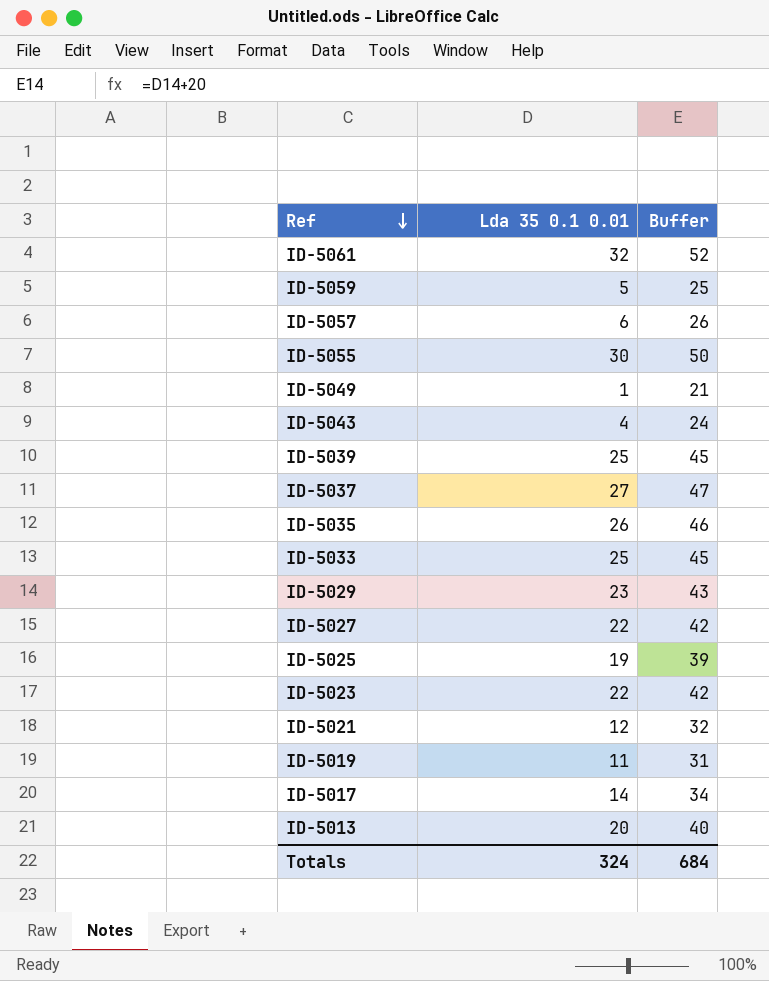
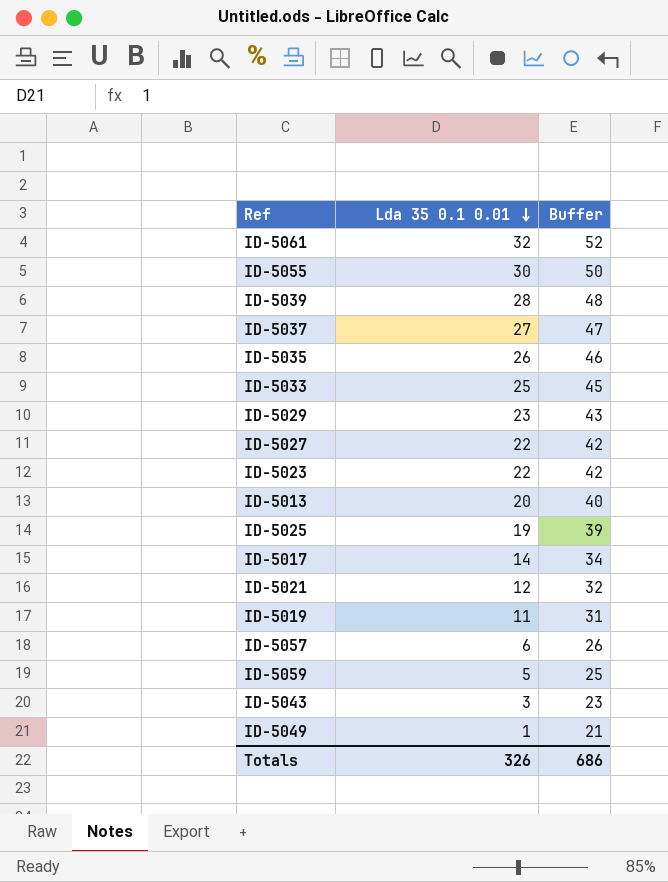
row order: Ref descending -> Lda 35 0.1 0.01 descending
ID-5039 | Lda 35 0.1 0.01: 25 -> 28
ID-5039 | Buffer: 45 -> 48
ID-5043 | Lda 35 0.1 0.01: 4 -> 3
ID-5043 | Buffer: 24 -> 23
Totals | Lda 35 0.1 0.01: 324 -> 326
Totals | Buffer: 684 -> 686

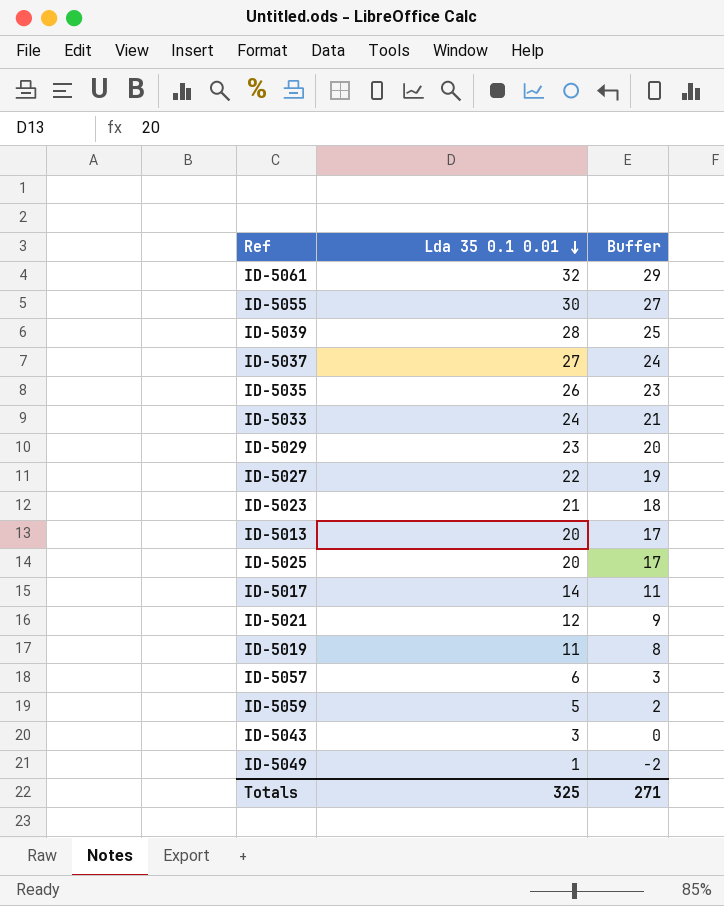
column Buffer | formula: [Lda 35 0.1 0.01] + 20 -> [Lda 35 0.1 0.01] - 3
ID-5033 | Lda 35 0.1 0.01: 25 -> 24
ID-5023 | Lda 35 0.1 0.01: 22 -> 21
ID-5025 | Lda 35 0.1 0.01: 19 -> 20
Totals | Lda 35 0.1 0.01: 326 -> 325
Totals | Buffer: 686 -> 271

